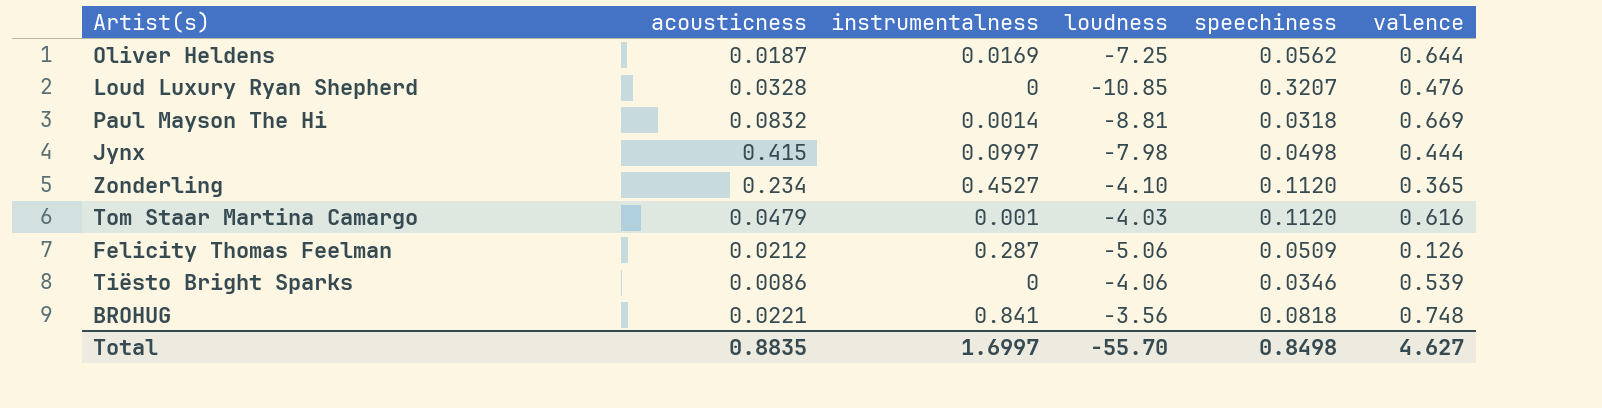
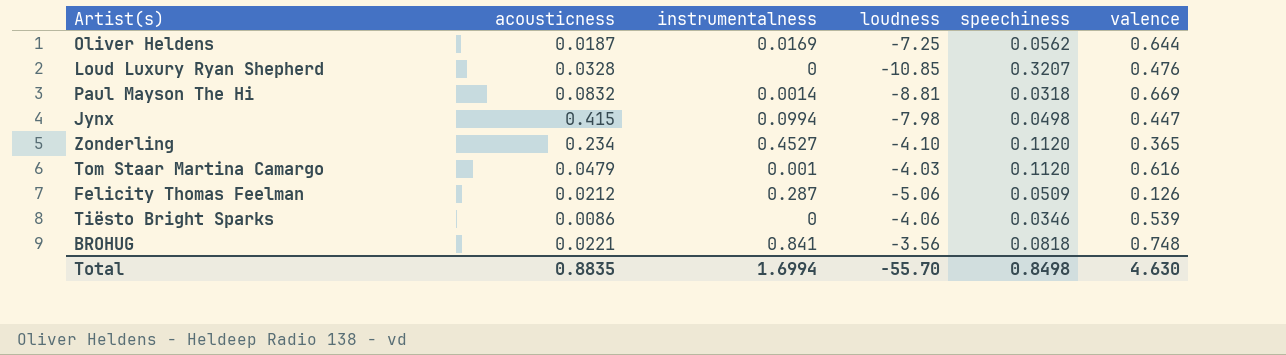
Jynx | instrumentalness: 0.0997 -> 0.0994
Jynx | valence: 0.444 -> 0.447
Total | instrumentalness: 1.6997 -> 1.6994
Total | valence: 4.627 -> 4.630

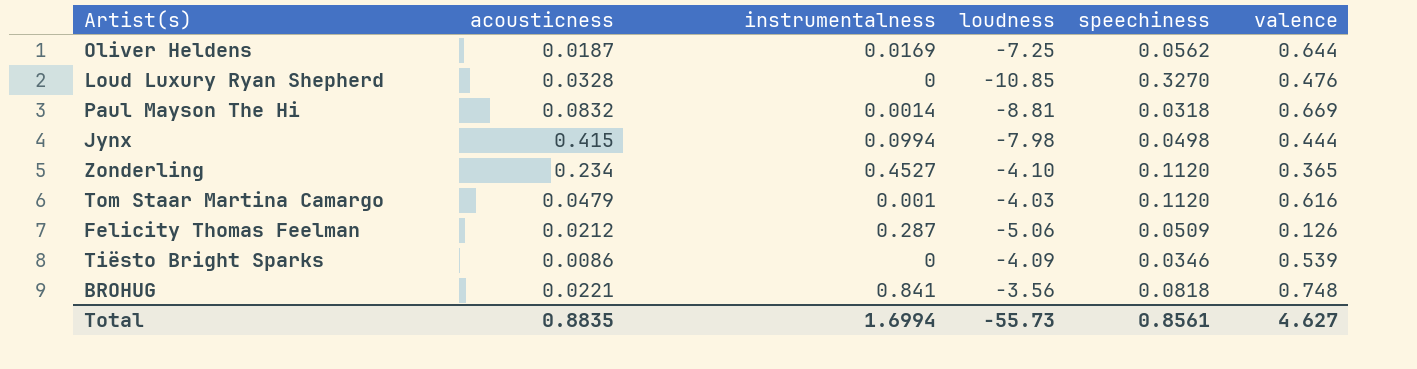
Loud Luxury Ryan Shepherd | speechiness: 0.3207 -> 0.3270
Jynx | valence: 0.447 -> 0.444
Tiësto Bright Sparks | loudness: -4.06 -> -4.09
Total | loudness: -55.70 -> -55.73
Total | speechiness: 0.8498 -> 0.8561
Total | valence: 4.630 -> 4.627

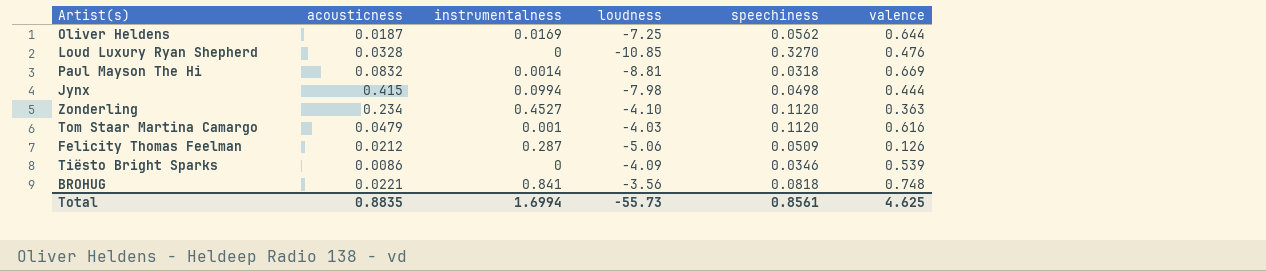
Zonderling | valence: 0.365 -> 0.363
Total | valence: 4.627 -> 4.625

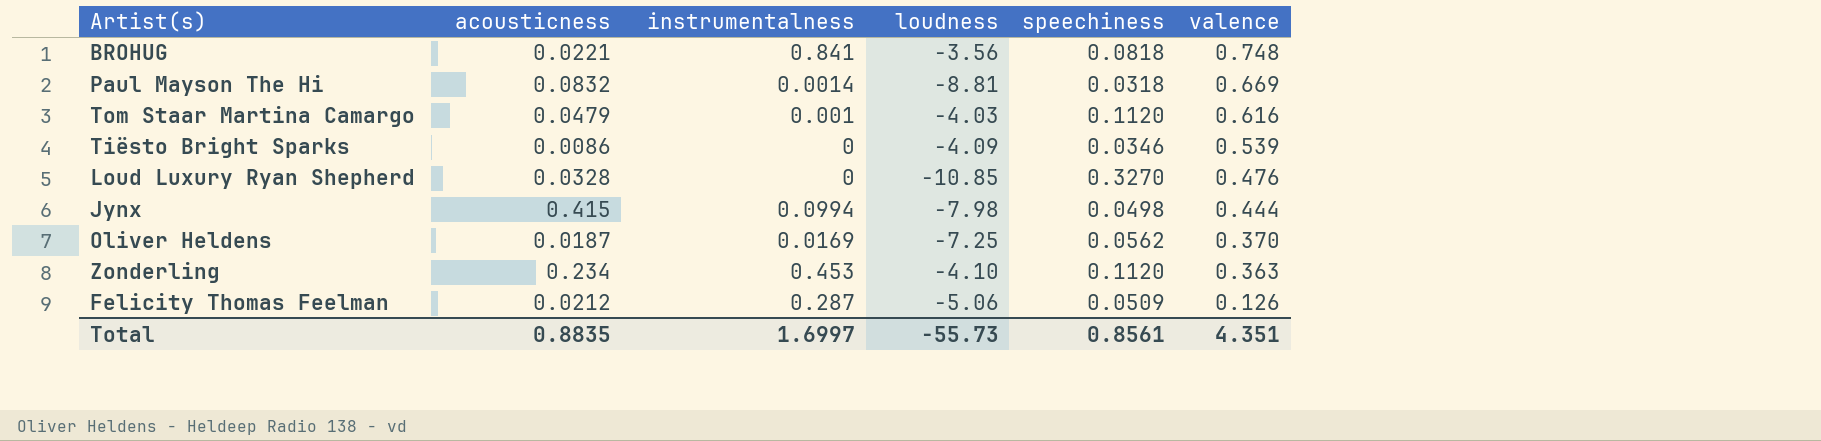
row order: none -> valence descending
Oliver Heldens | valence: 0.644 -> 0.370
Zonderling | instrumentalness: 0.4527 -> 0.453
Total | instrumentalness: 1.6994 -> 1.6997
Total | valence: 4.625 -> 4.351

